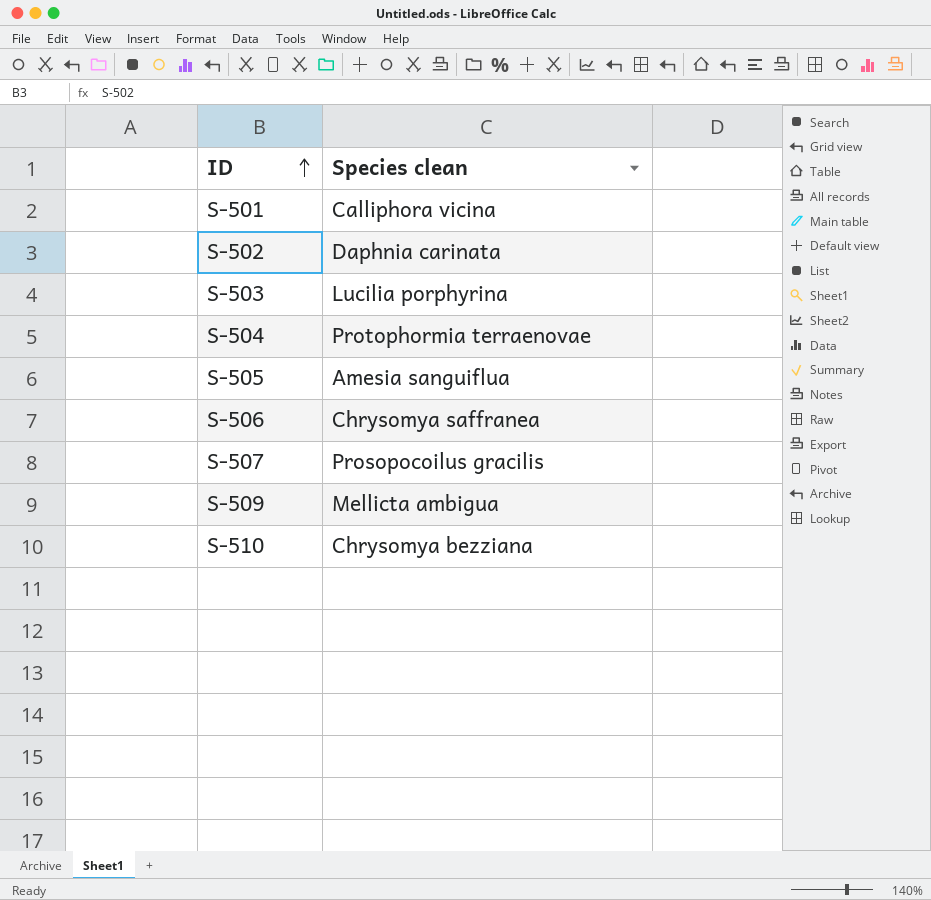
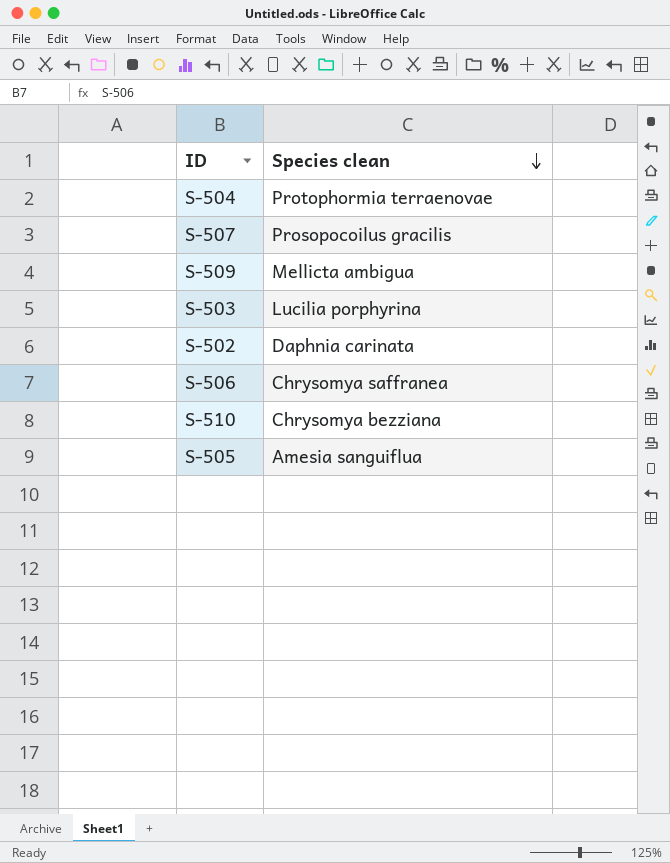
row order: ID ascending -> Species clean descending
row S-501: Calliphora vicina -> none

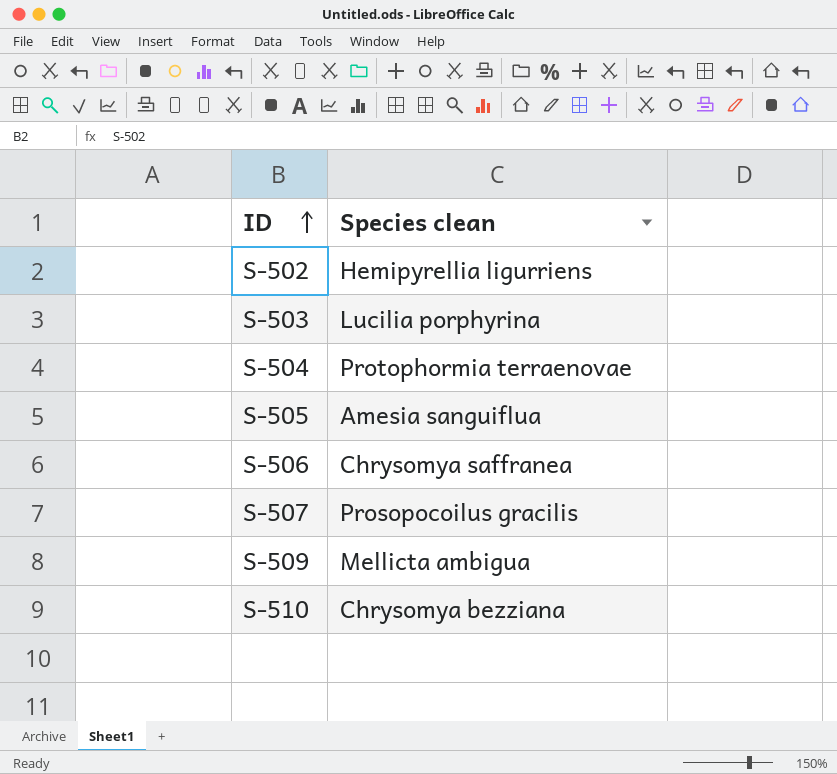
row order: Species clean descending -> ID ascending
S-502 | Species clean: Daphnia carinata -> Hemipyrellia ligurriens

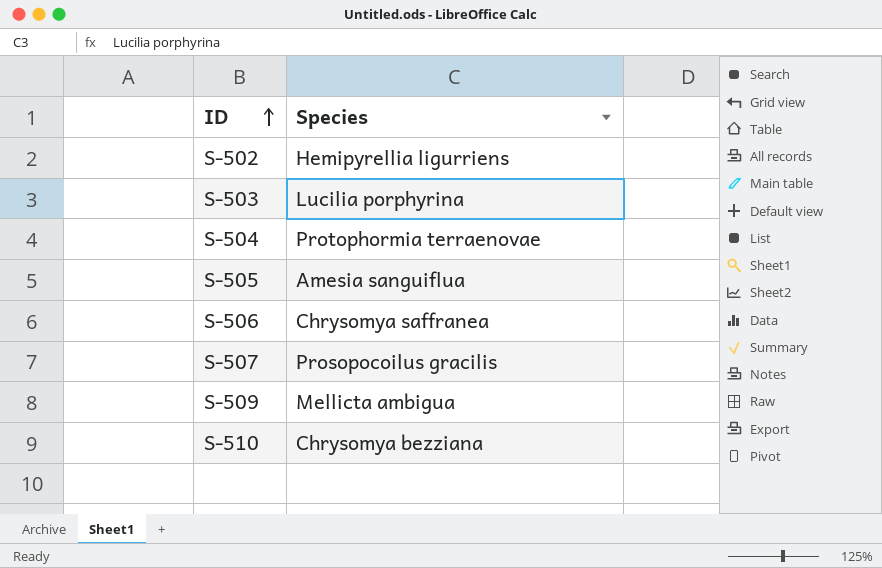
column name: Species clean -> Species

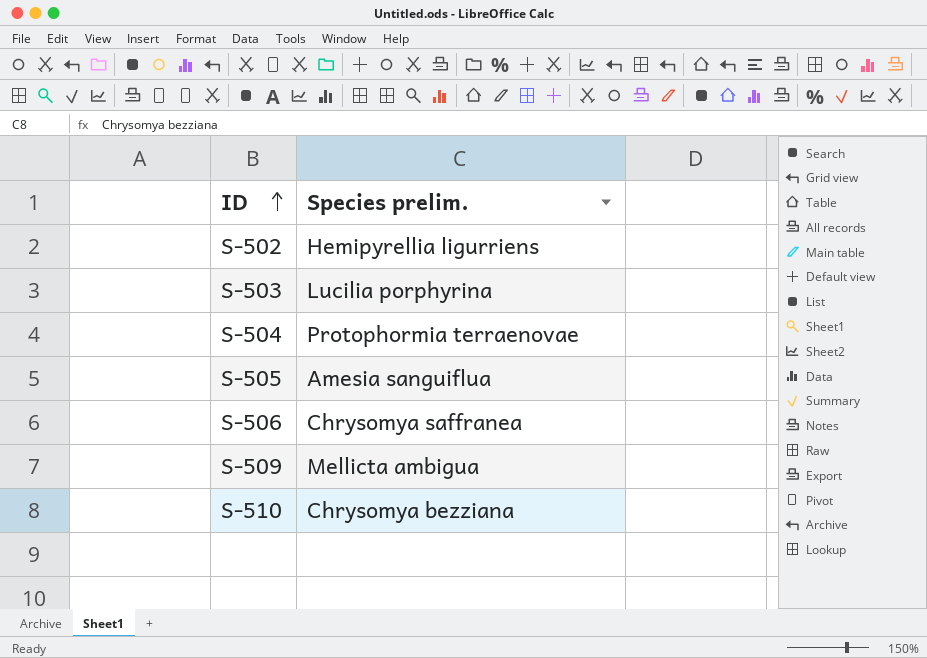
column name: Species -> Species prelim.
row S-507: Prosopocoilus gracilis -> none

